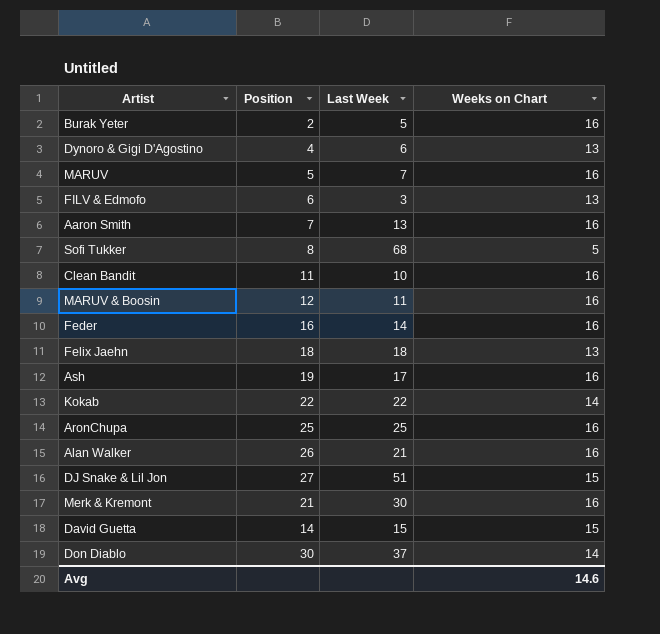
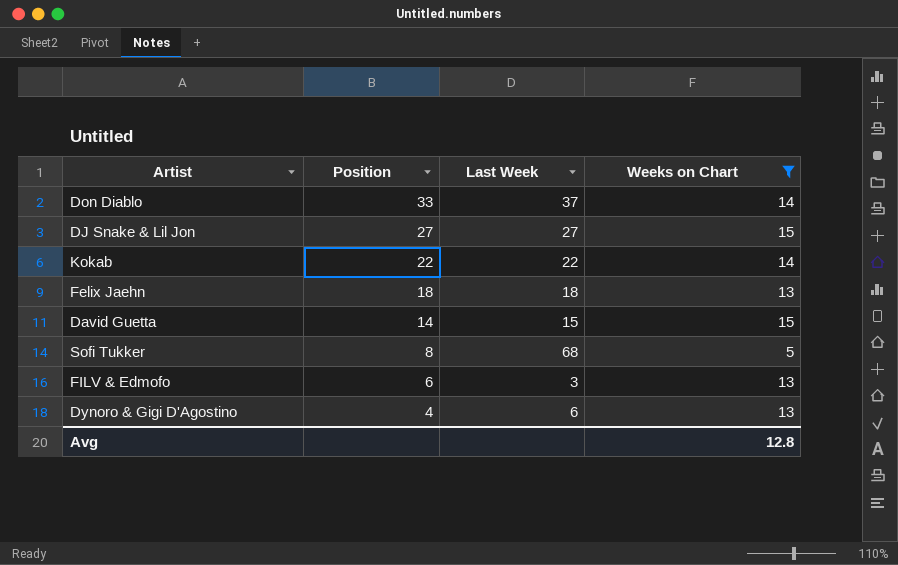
filter: none -> Weeks on Chart != 16
row order: none -> Position descending
Don Diablo | Position: 30 -> 33
DJ Snake & Lil Jon | Last Week: 51 -> 27
Avg | Weeks on Chart: 14.6 -> 12.8

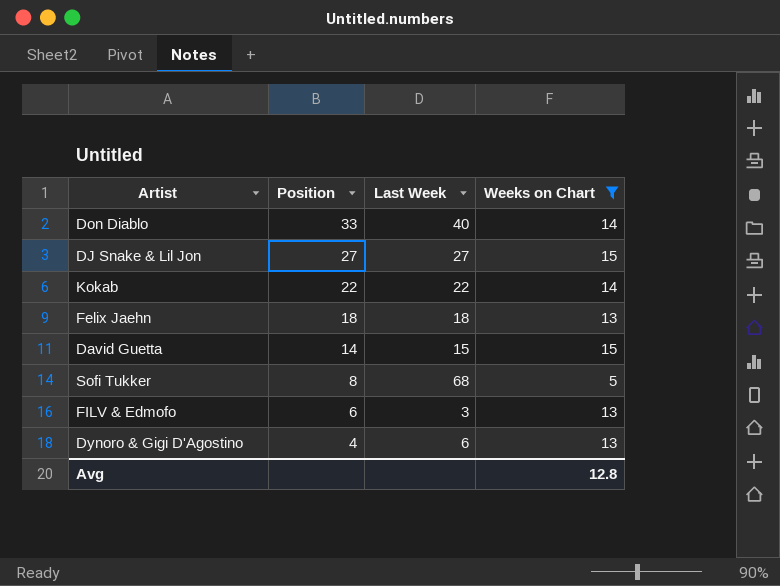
Don Diablo | Last Week: 37 -> 40

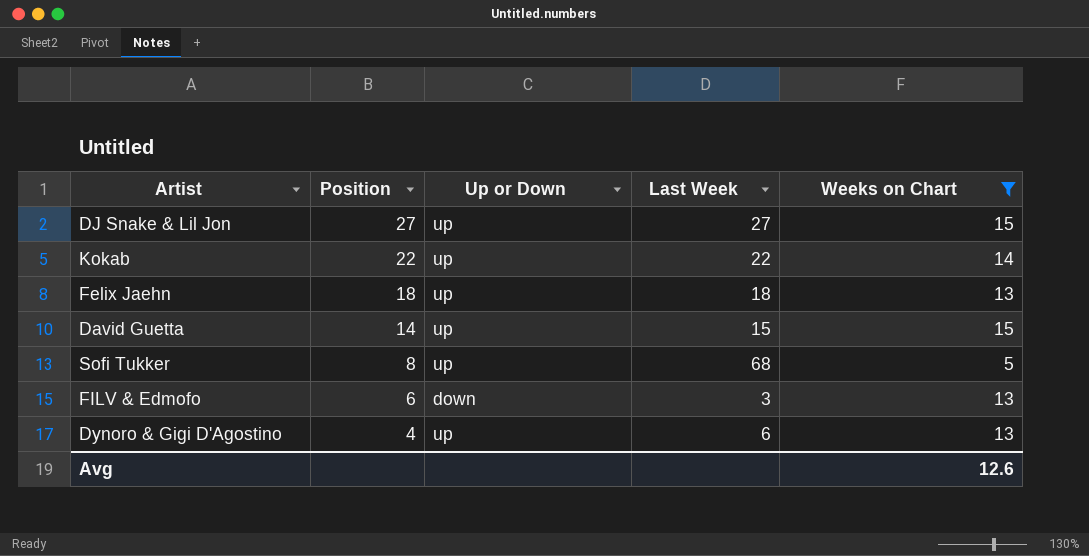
column Up or Down | position: none -> 3
row Don Diablo: 33 | 40 | 14 -> none
Avg | Weeks on Chart: 12.8 -> 12.6

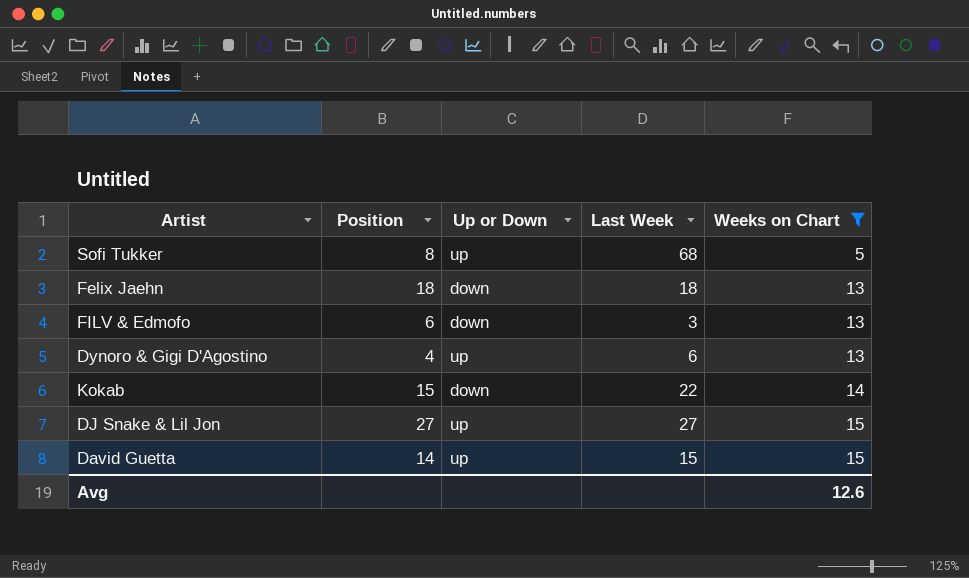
row order: Position descending -> Weeks on Chart ascending
Felix Jaehn | Up or Down: up -> down
Kokab | Position: 22 -> 15
Kokab | Up or Down: up -> down

